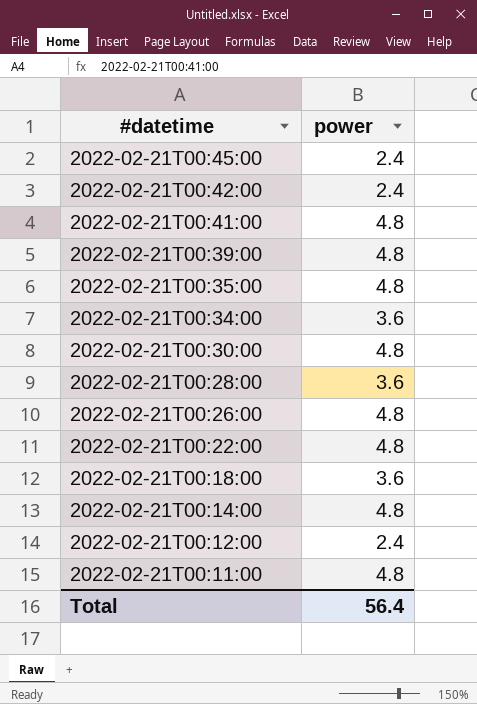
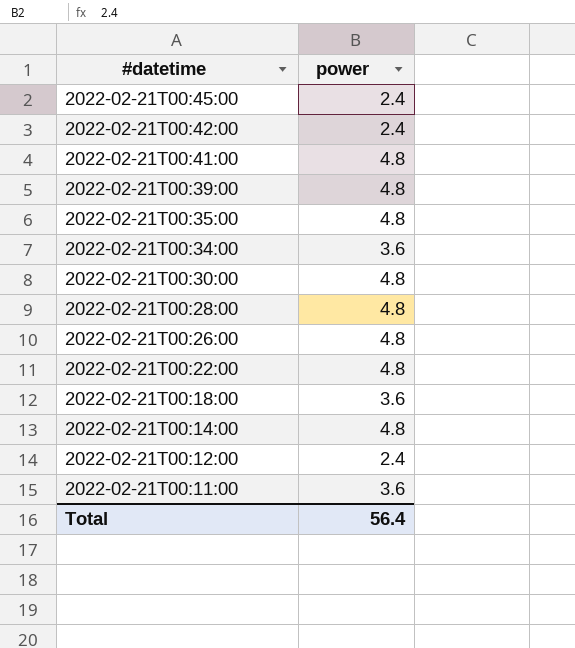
2022-02-21T00:28:00 | power: 3.6 -> 4.8
2022-02-21T00:11:00 | power: 4.8 -> 3.6

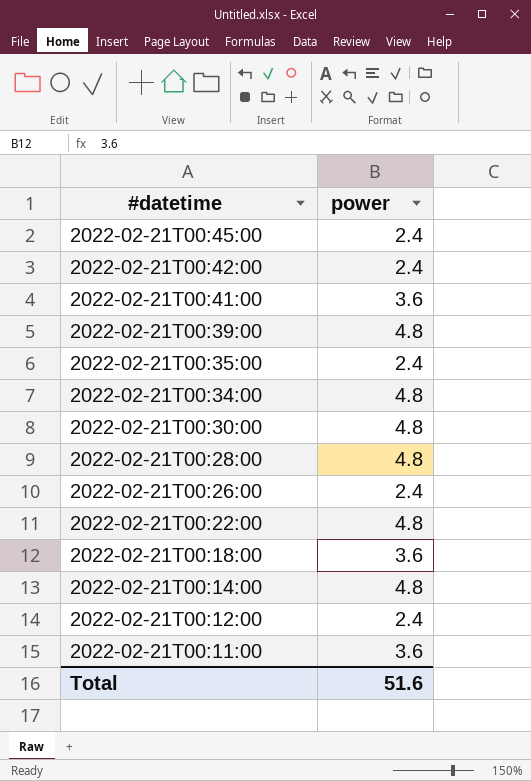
2022-02-21T00:41:00 | power: 4.8 -> 3.6
2022-02-21T00:35:00 | power: 4.8 -> 2.4
2022-02-21T00:34:00 | power: 3.6 -> 4.8
2022-02-21T00:26:00 | power: 4.8 -> 2.4
Total | power: 56.4 -> 51.6

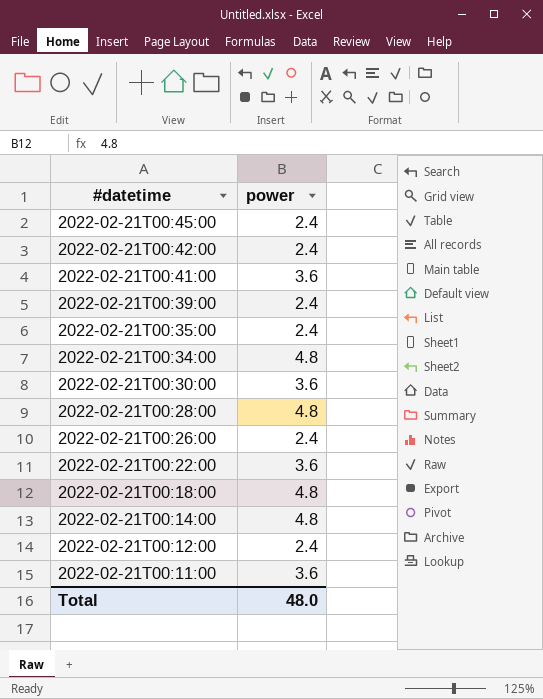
2022-02-21T00:39:00 | power: 4.8 -> 2.4
2022-02-21T00:30:00 | power: 4.8 -> 3.6
2022-02-21T00:22:00 | power: 4.8 -> 3.6
2022-02-21T00:18:00 | power: 3.6 -> 4.8
Total | power: 51.6 -> 48.0

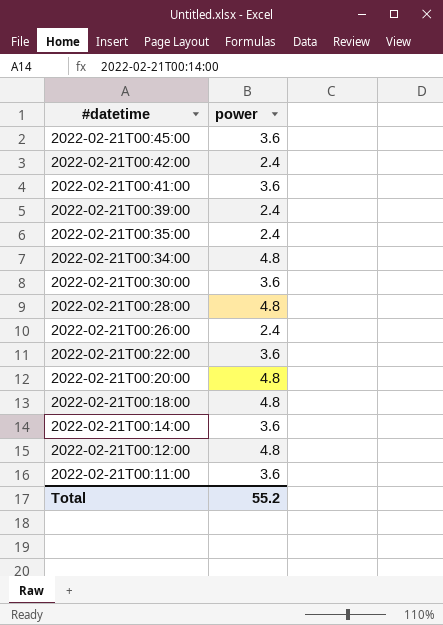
2022-02-21T00:45:00 | power: 2.4 -> 3.6
row 2022-02-21T00:20:00: none -> 4.8
2022-02-21T00:14:00 | power: 4.8 -> 3.6
2022-02-21T00:12:00 | power: 2.4 -> 4.8
Total | power: 48.0 -> 55.2

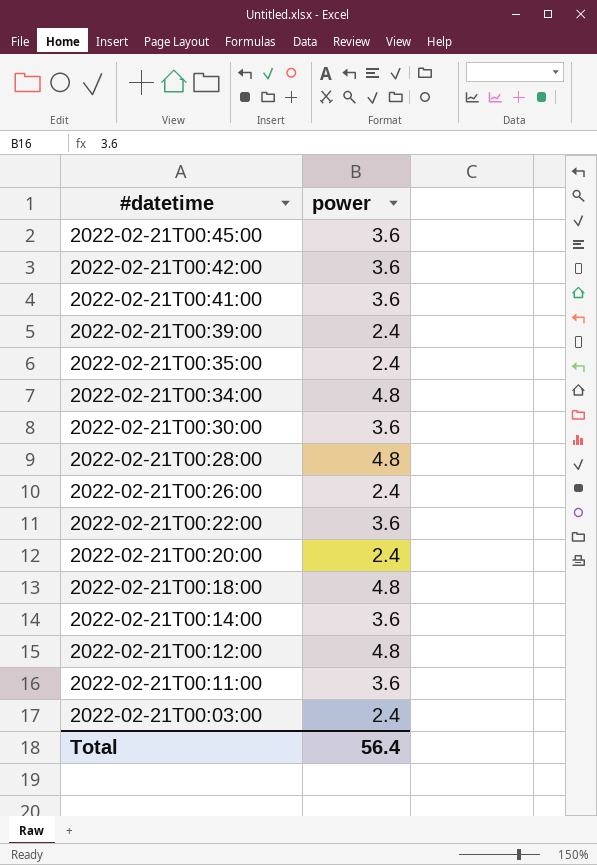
2022-02-21T00:42:00 | power: 2.4 -> 3.6
2022-02-21T00:20:00 | power: 4.8 -> 2.4
row 2022-02-21T00:03:00: none -> 2.4
Total | power: 55.2 -> 56.4

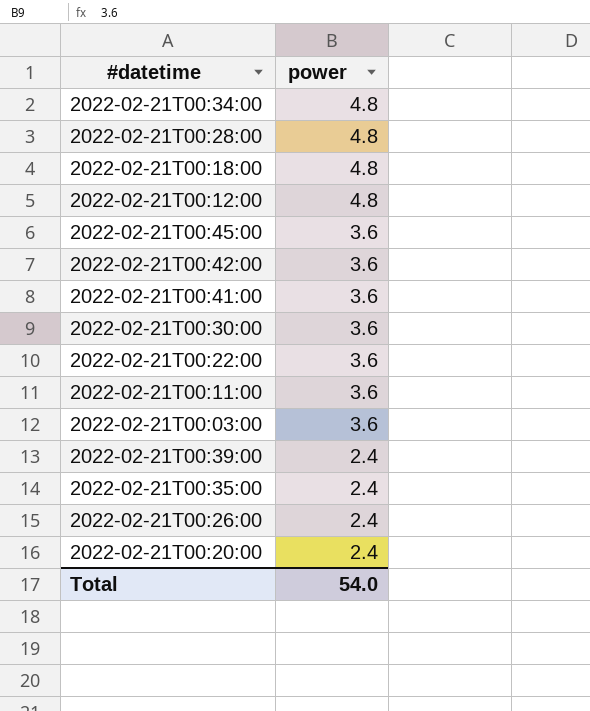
row order: #datetime descending -> power descending
row 2022-02-21T00:14:00: 3.6 -> none
2022-02-21T00:03:00 | power: 2.4 -> 3.6
Total | power: 56.4 -> 54.0

